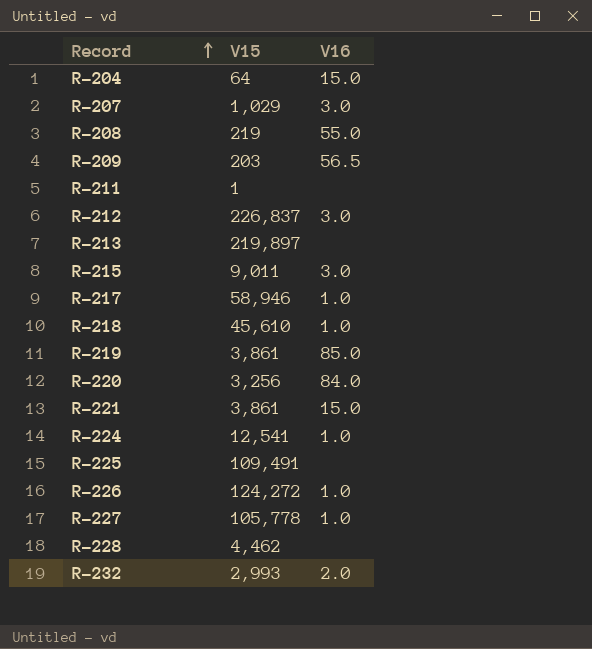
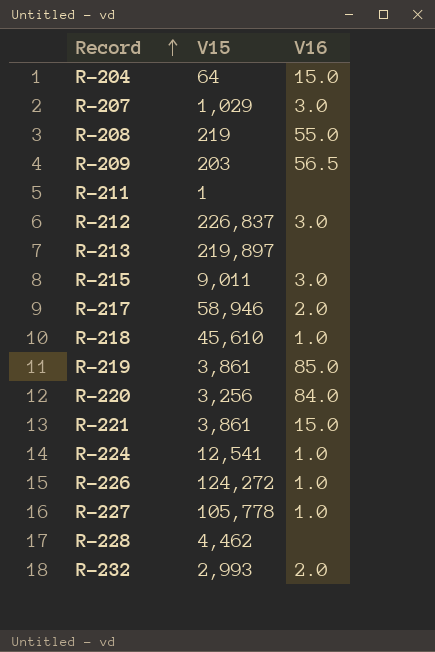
row R-225: 109,491 | none -> none
R-217 | V16: 1.0 -> 2.0

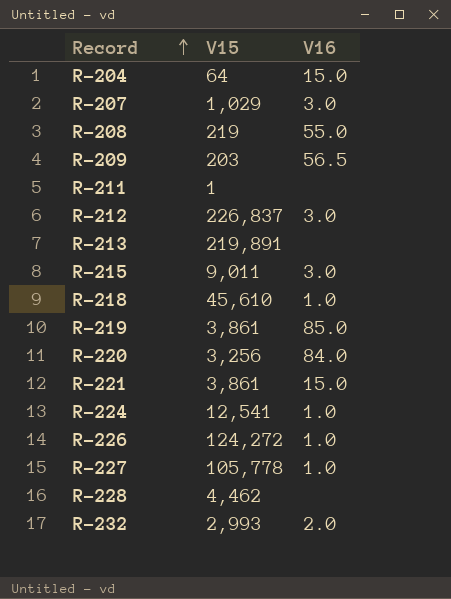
row R-217: 58,946 | 2.0 -> none
R-213 | V15: 219,897 -> 219,891

